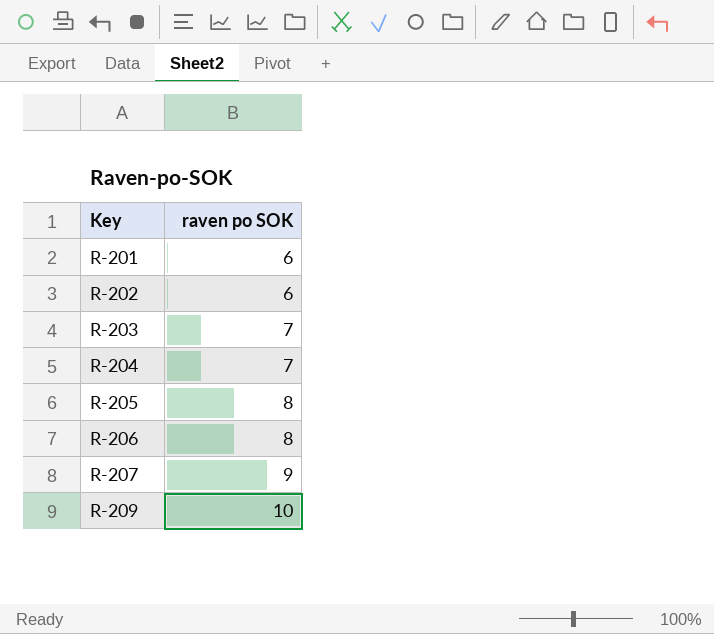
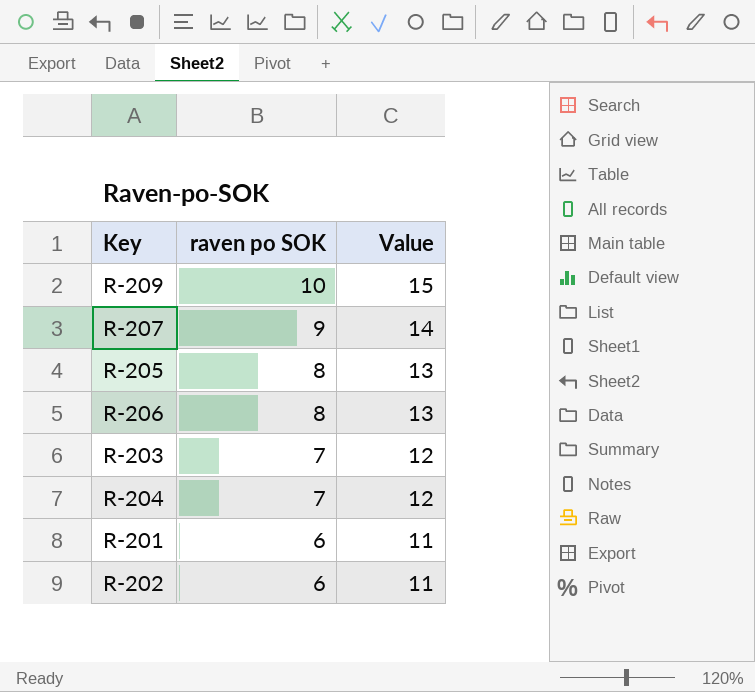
row order: Key ascending -> raven po SOK descending
column Value | formula: none -> [raven po SOK] + 5

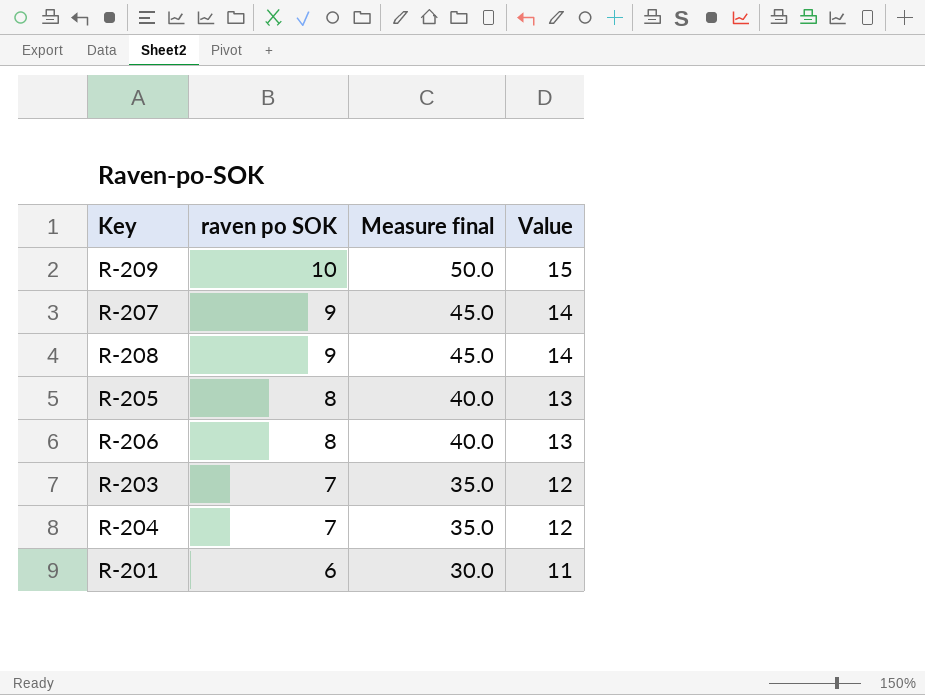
column Measure final | formula: none -> [raven po SOK] * 5
row R-202: 6 | 11 -> none
row R-208: none -> 9 | 45.0 | 14

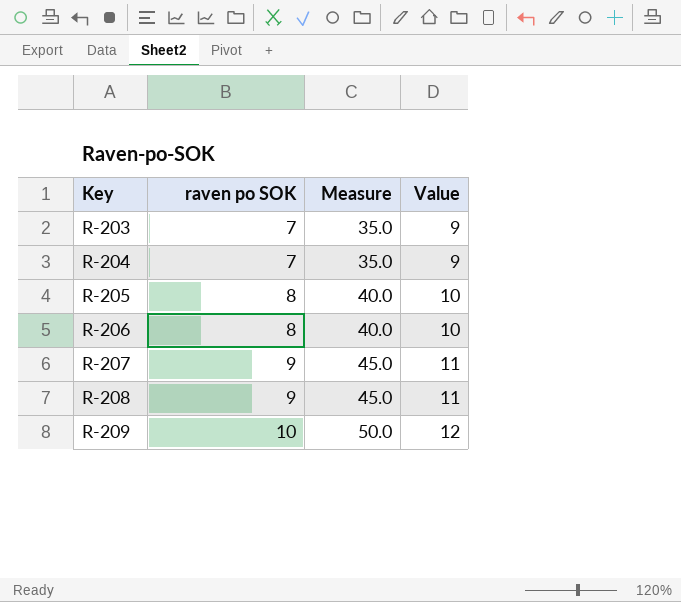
row order: raven po SOK descending -> Key ascending
column name: Measure final -> Measure
column Value | formula: [raven po SOK] + 5 -> [raven po SOK] + 2
row R-201: 6 | 30.0 | 11 -> none

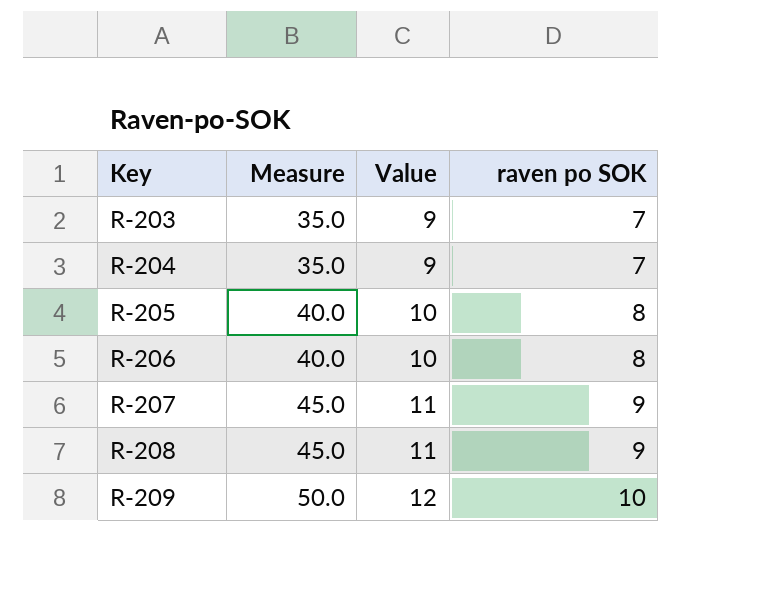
column raven po SOK | position: 2 -> 4

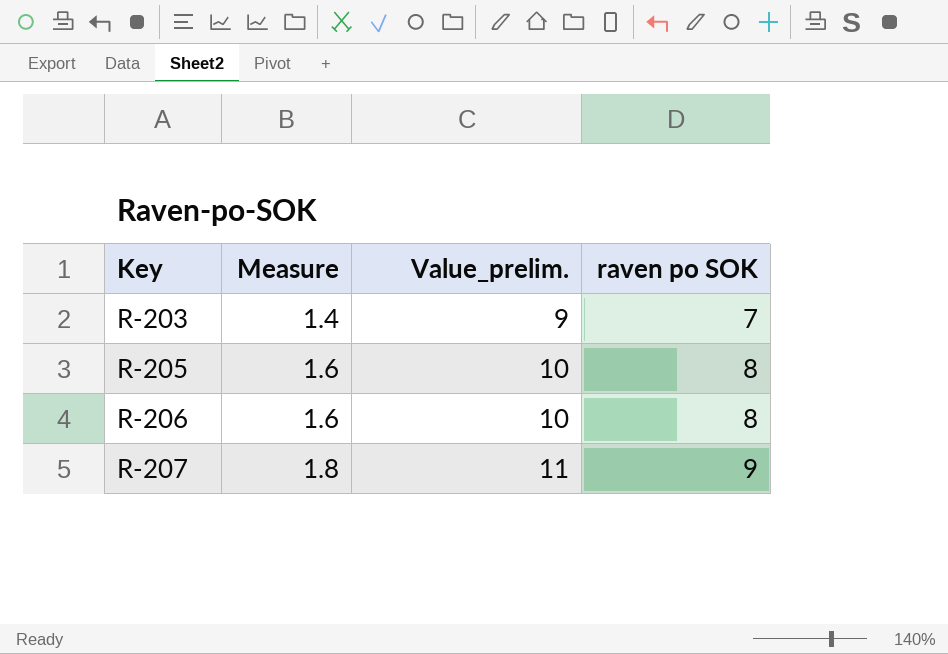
column Measure | formula: [raven po SOK] * 5 -> [raven po SOK] * 0.2
column name: Value -> Value_prelim.
row R-204: 35.0 | 9 | 7 -> none
row R-208: 45.0 | 11 | 9 -> none
row R-209: 50.0 | 12 | 10 -> none

